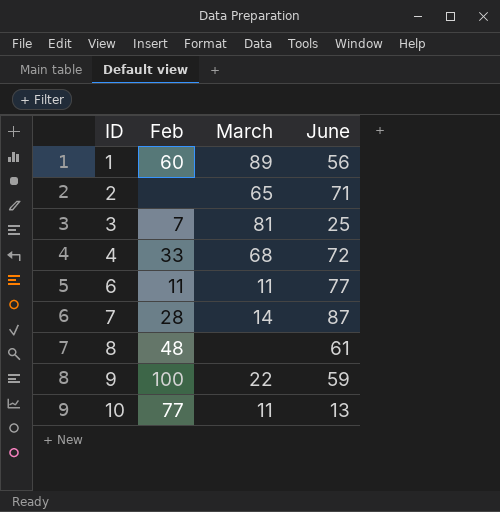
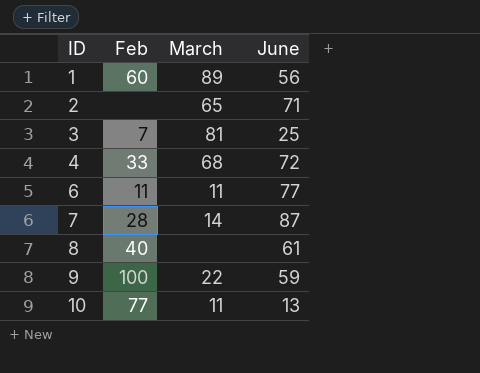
8 | Feb: 48 -> 40

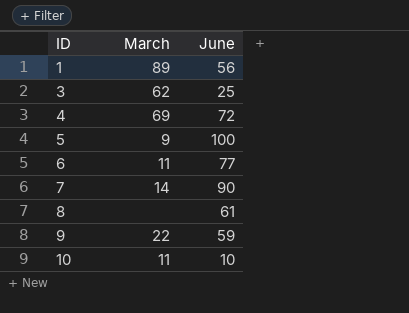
column Feb | position: 2 -> none
row 2: none | 65 | 71 -> none
3 | March: 81 -> 62
4 | March: 68 -> 69
row 5: none -> 9 | 100
7 | June: 87 -> 90
10 | June: 13 -> 10

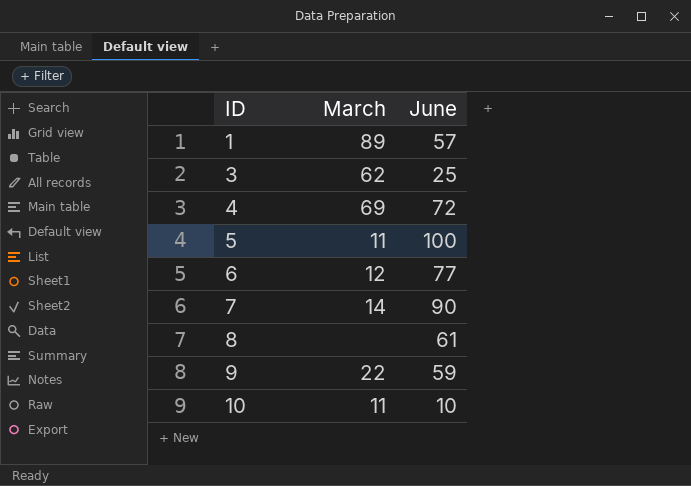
1 | June: 56 -> 57
5 | March: 9 -> 11
6 | March: 11 -> 12

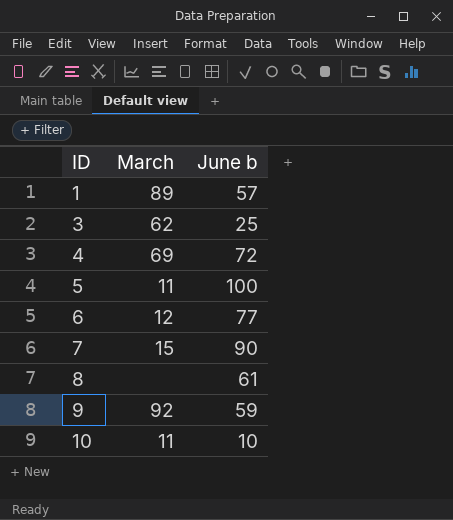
column name: June -> June b
7 | March: 14 -> 15
9 | March: 22 -> 92

